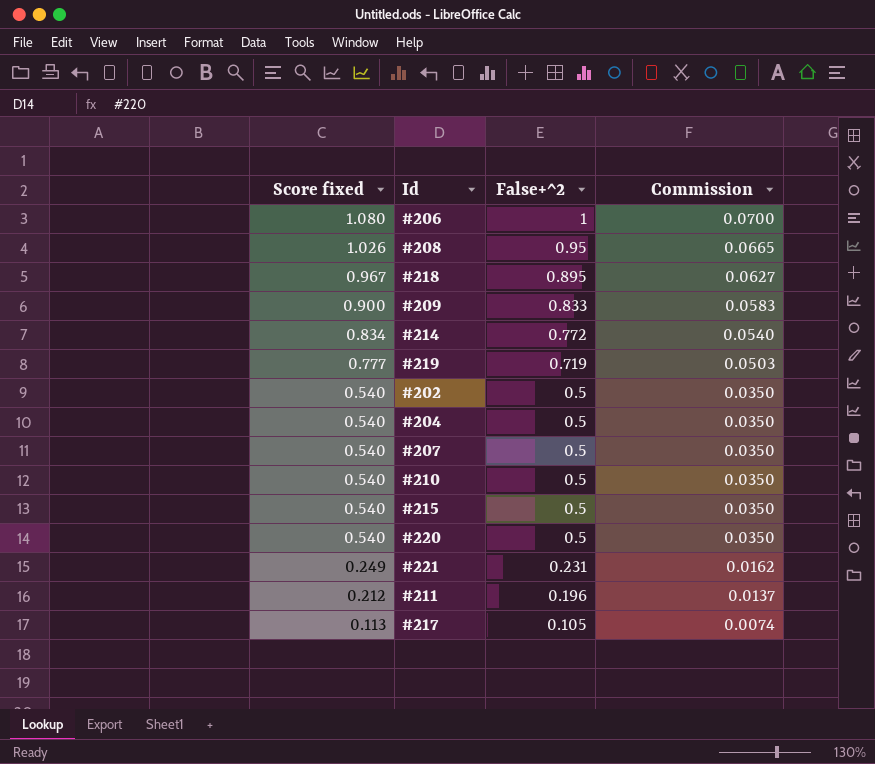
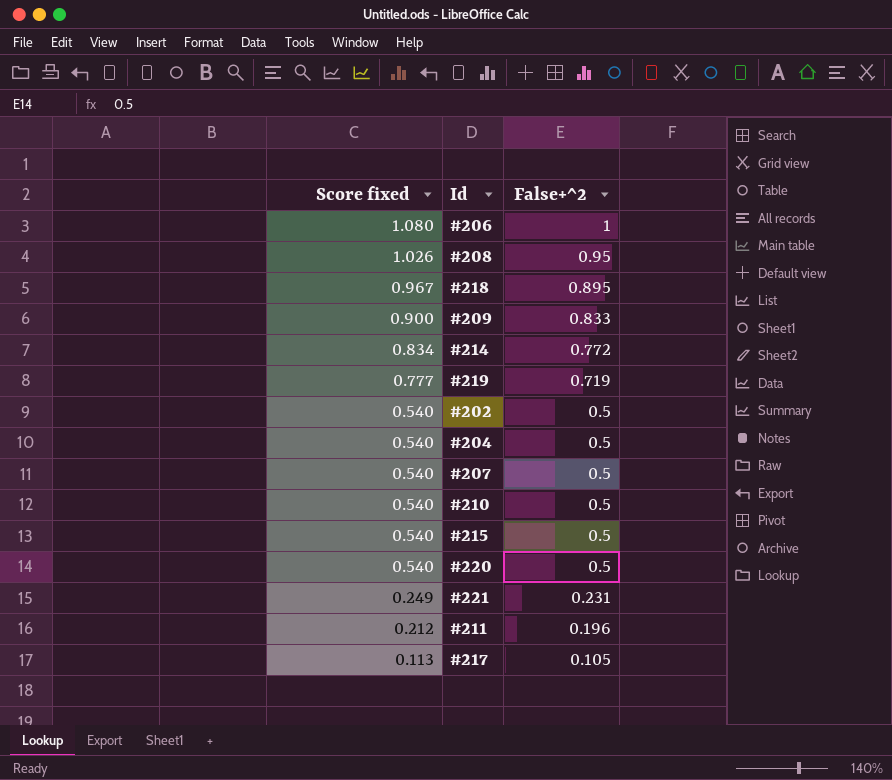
column Commission | formula: [False+^2] * 0.07 -> none

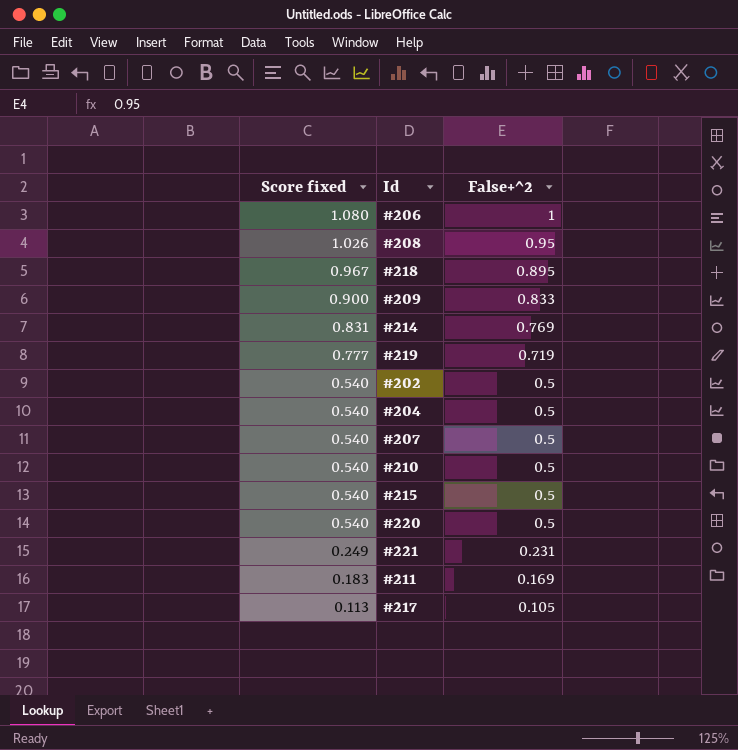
#214 | Score fixed: 0.834 -> 0.831
#214 | False+^2: 0.772 -> 0.769
#211 | Score fixed: 0.212 -> 0.183
#211 | False+^2: 0.196 -> 0.169

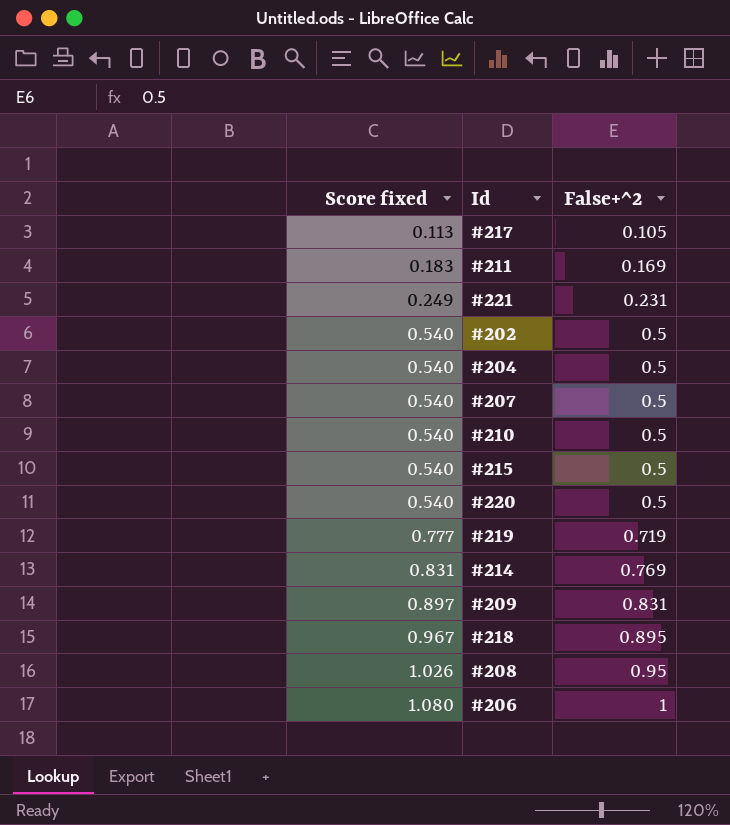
row order: Score fixed descending -> Score fixed ascending
#209 | Score fixed: 0.900 -> 0.897
#209 | False+^2: 0.833 -> 0.831

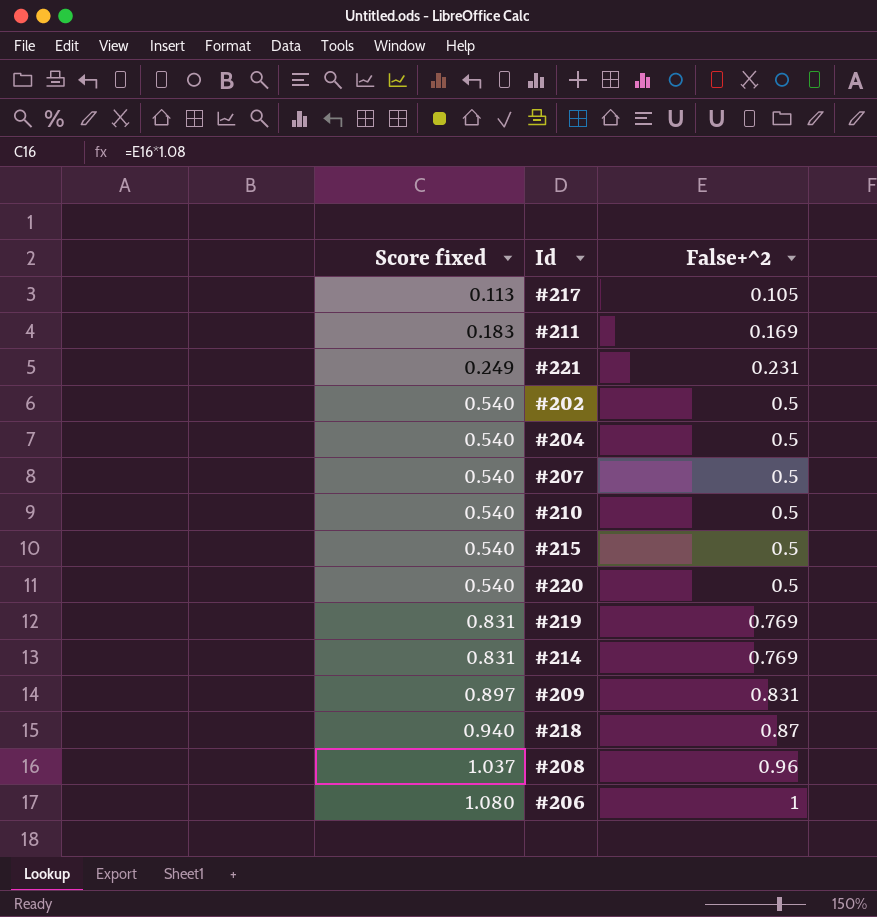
#219 | Score fixed: 0.777 -> 0.831
#219 | False+^2: 0.719 -> 0.769
#218 | Score fixed: 0.967 -> 0.940
#218 | False+^2: 0.895 -> 0.87
#208 | Score fixed: 1.026 -> 1.037
#208 | False+^2: 0.95 -> 0.96

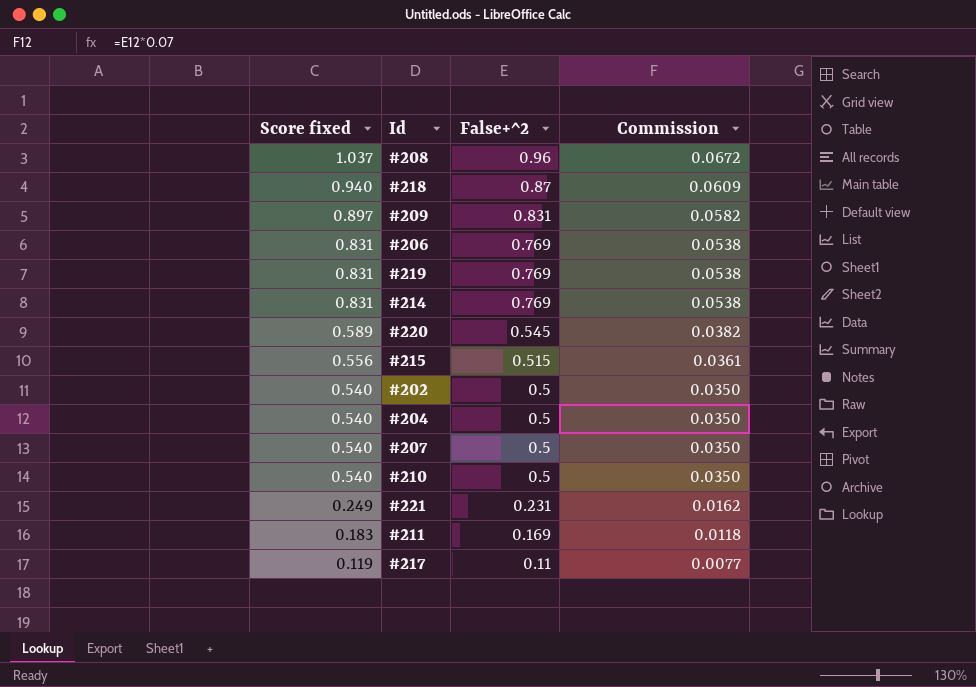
row order: Score fixed ascending -> Score fixed descending
column Commission | formula: none -> [False+^2] * 0.07
#206 | Score fixed: 1.080 -> 0.831
#206 | False+^2: 1 -> 0.769
#220 | Score fixed: 0.540 -> 0.589
#220 | False+^2: 0.5 -> 0.545
#215 | Score fixed: 0.540 -> 0.556
#215 | False+^2: 0.5 -> 0.515
#217 | Score fixed: 0.113 -> 0.119
#217 | False+^2: 0.105 -> 0.11

